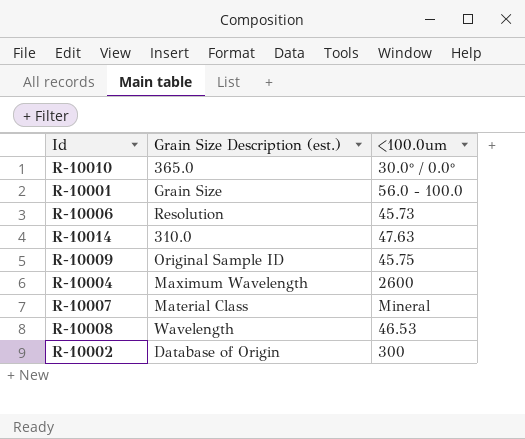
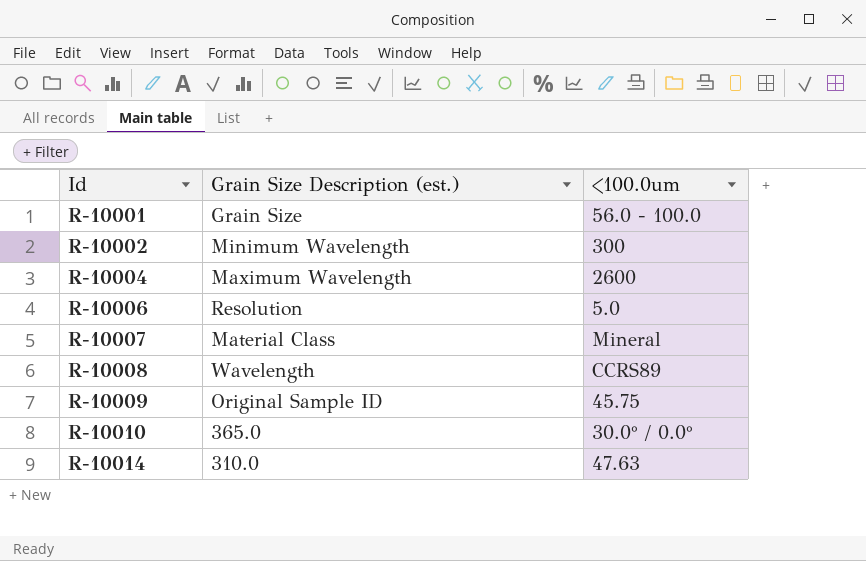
row order: none -> Id ascending
R-10002 | Grain Size Description (est.): Database of Origin -> Minimum Wavelength
R-10006 | <100.0um: 45.73 -> 5.0
R-10008 | <100.0um: 46.53 -> CCRS89

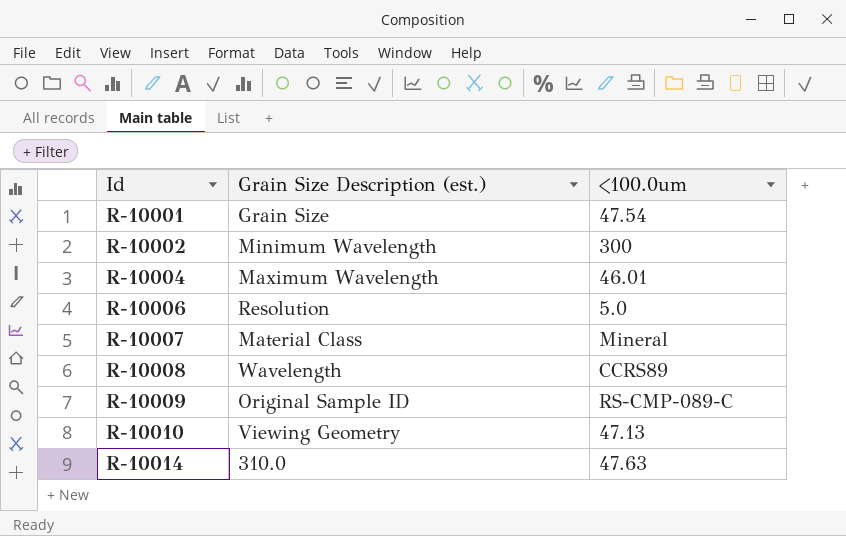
R-10001 | <100.0um: 56.0 - 100.0 -> 47.54
R-10004 | <100.0um: 2600 -> 46.01
R-10009 | <100.0um: 45.75 -> RS-CMP-089-C
R-10010 | Grain Size Description (est.): 365.0 -> Viewing Geometry
R-10010 | <100.0um: 30.0° / 0.0° -> 47.13

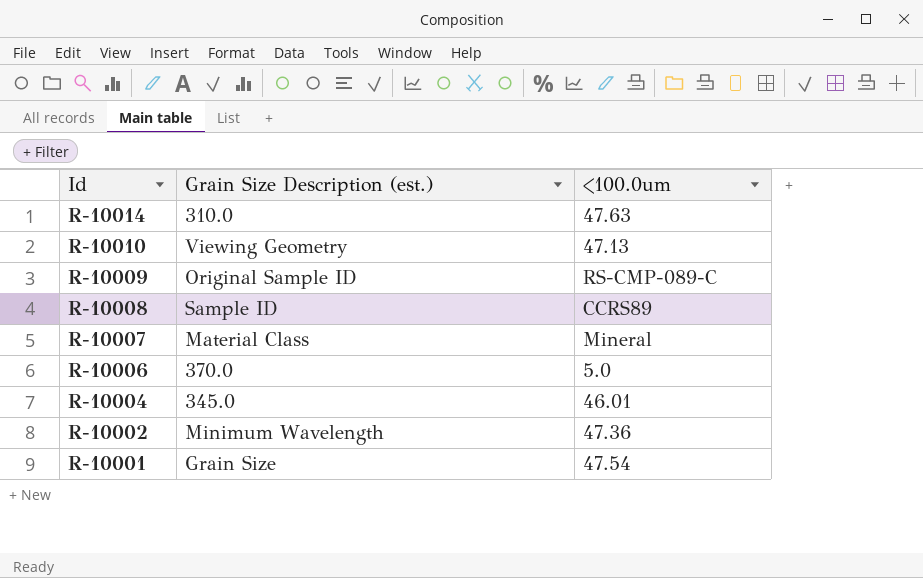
row order: Id ascending -> Id descending
R-10008 | Grain Size Description (est.): Wavelength -> Sample ID
R-10006 | Grain Size Description (est.): Resolution -> 370.0
R-10004 | Grain Size Description (est.): Maximum Wavelength -> 345.0
R-10002 | <100.0um: 300 -> 47.36

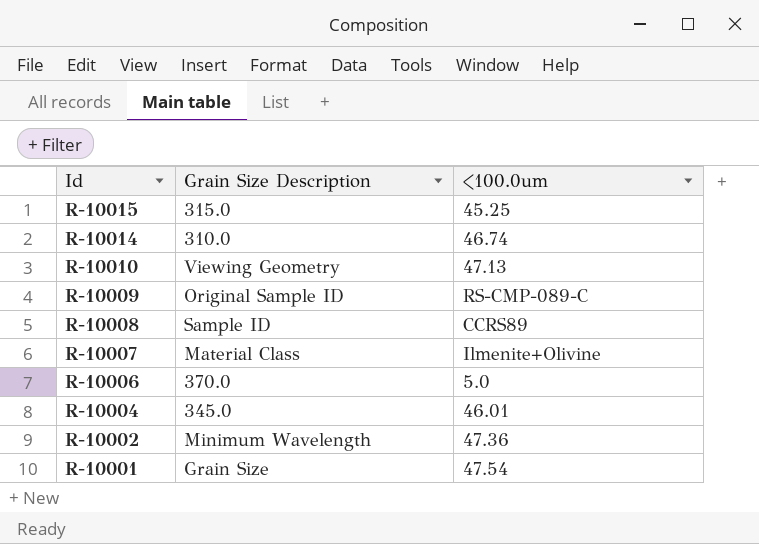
column name: Grain Size Description (est.) -> Grain Size Description
row R-10015: none -> 315.0 | 45.25
R-10014 | <100.0um: 47.63 -> 46.74
R-10007 | <100.0um: Mineral -> Ilmenite+Olivine

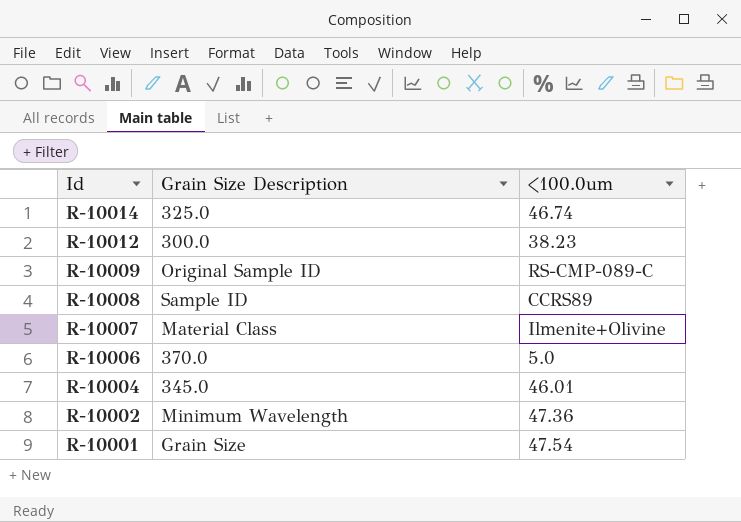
row R-10015: 315.0 | 45.25 -> none
row R-10010: Viewing Geometry | 47.13 -> none
R-10014 | Grain Size Description: 310.0 -> 325.0
row R-10012: none -> 300.0 | 38.23

